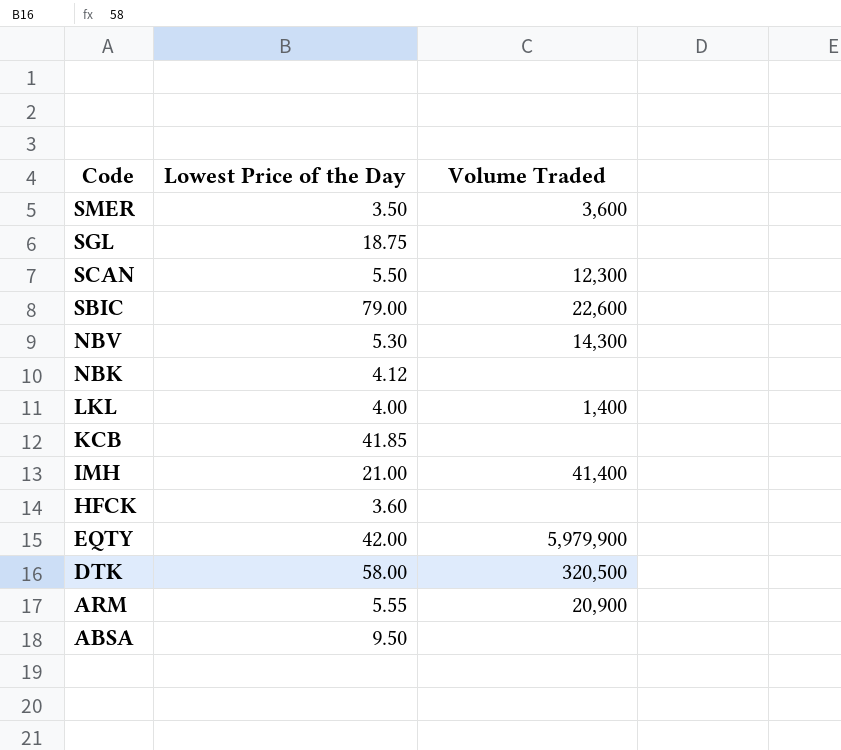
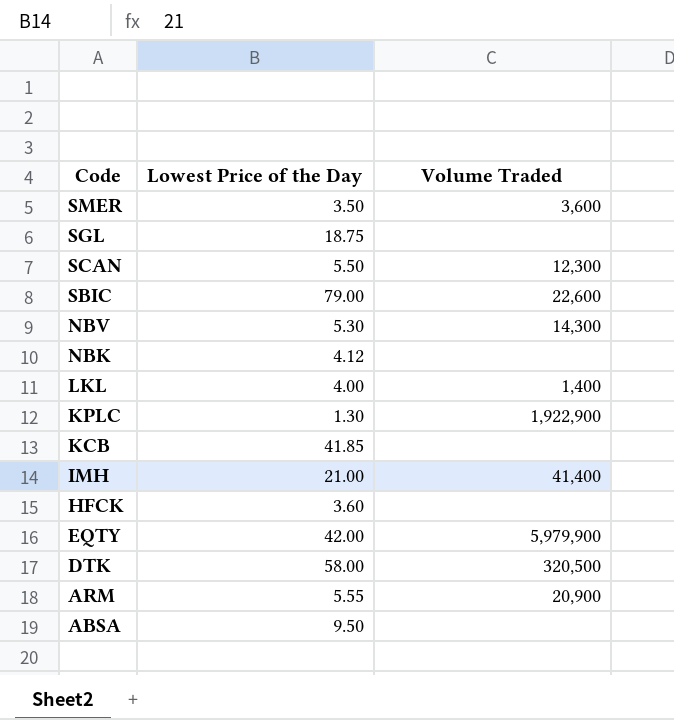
row KPLC: none -> 1.30 | 1,922,900

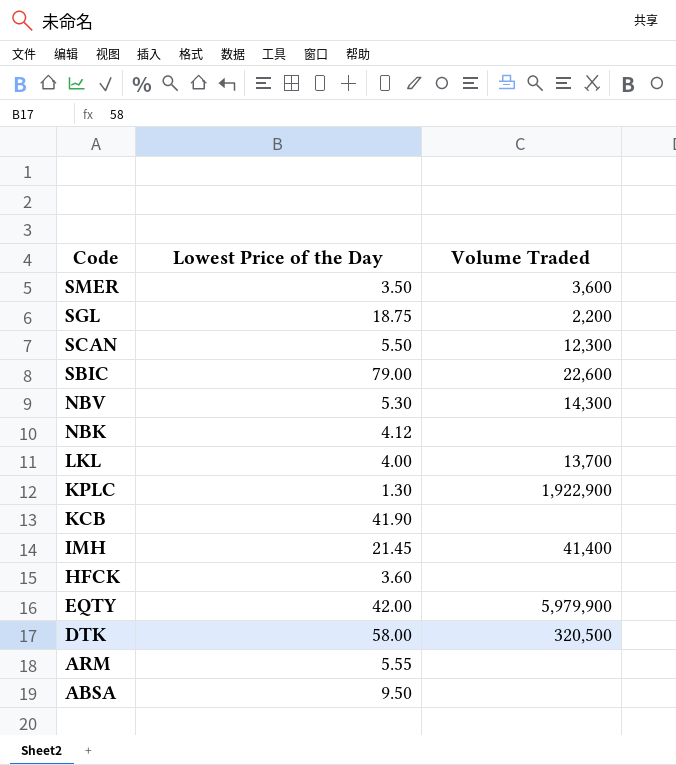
SGL | Volume Traded: none -> 2,200
LKL | Volume Traded: 1,400 -> 13,700
KCB | Lowest Price of the Day: 41.85 -> 41.90
IMH | Lowest Price of the Day: 21.00 -> 21.45
ARM | Volume Traded: 20,900 -> none

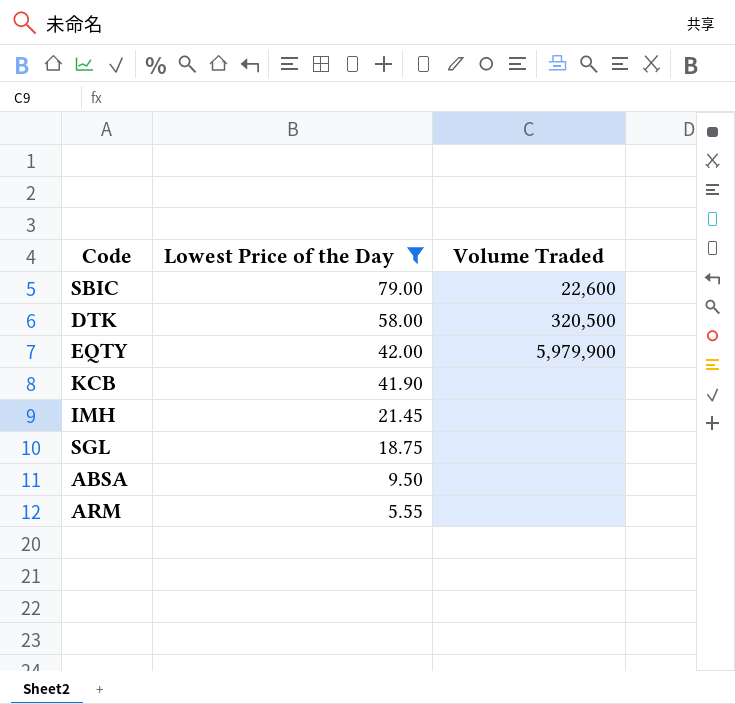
filter: none -> Lowest Price of the Day >= 5.55
row order: Code descending -> Lowest Price of the Day descending
IMH | Volume Traded: 41,400 -> none
SGL | Volume Traded: 2,200 -> none

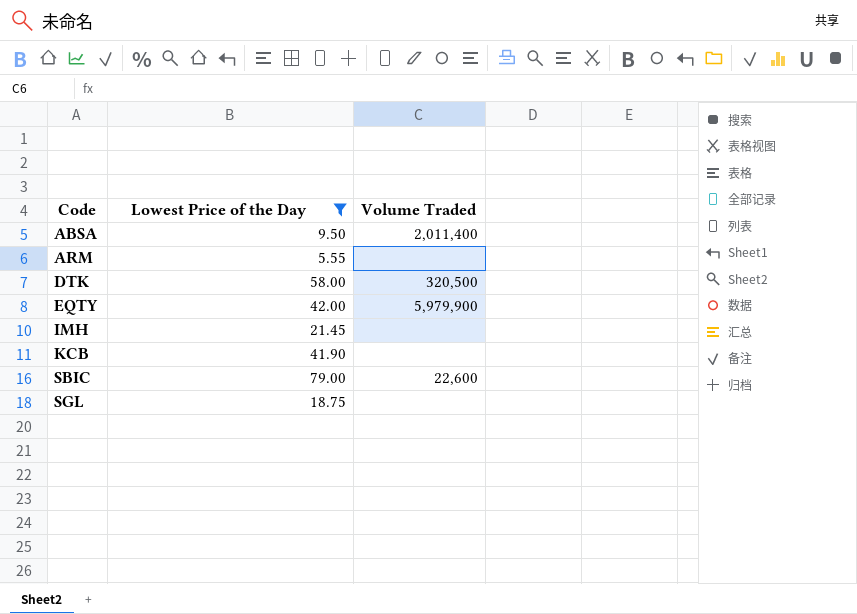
row order: Lowest Price of the Day descending -> Code ascending
ABSA | Volume Traded: none -> 2,011,400

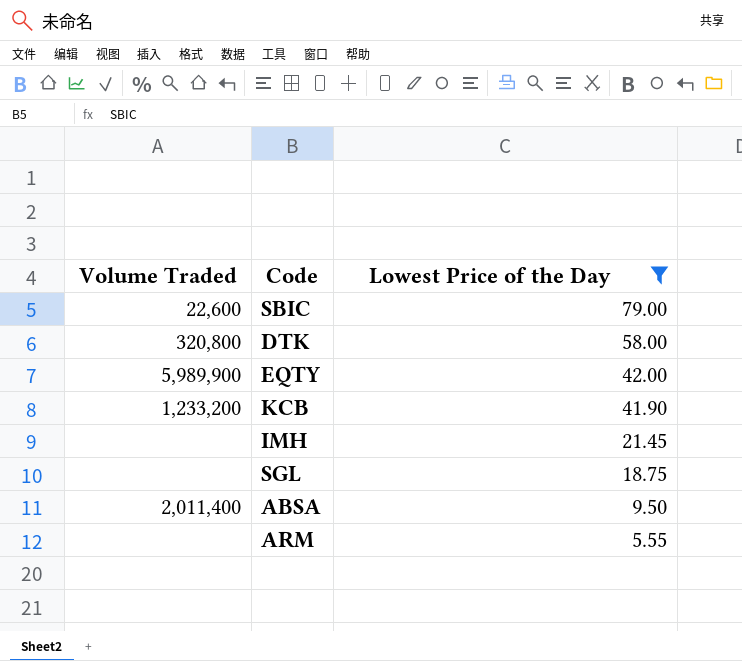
row order: Code ascending -> Lowest Price of the Day descending
column Volume Traded | position: 3 -> 1
DTK | Volume Traded: 320,500 -> 320,800
EQTY | Volume Traded: 5,979,900 -> 5,989,900
KCB | Volume Traded: none -> 1,233,200

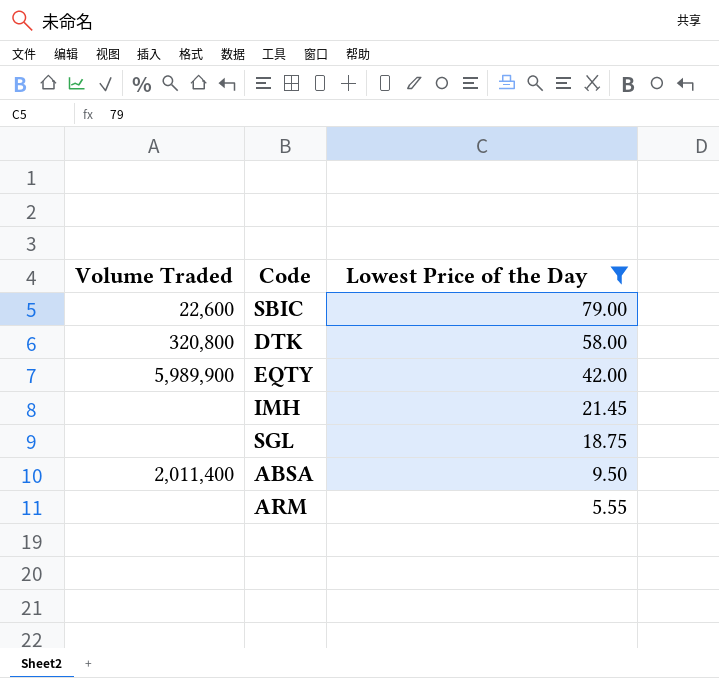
row KCB: 1,233,200 | 41.90 -> none

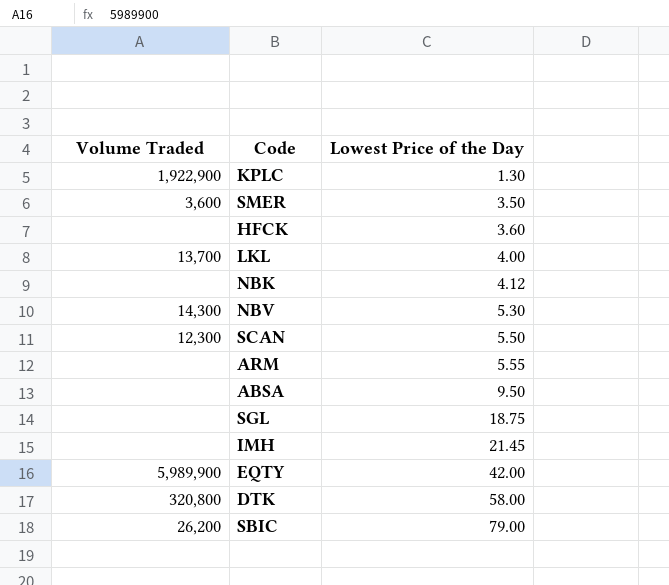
filter: Lowest Price of the Day >= 5.55 -> none
row order: Lowest Price of the Day descending -> Lowest Price of the Day ascending
ABSA | Volume Traded: 2,011,400 -> none
SBIC | Volume Traded: 22,600 -> 26,200

